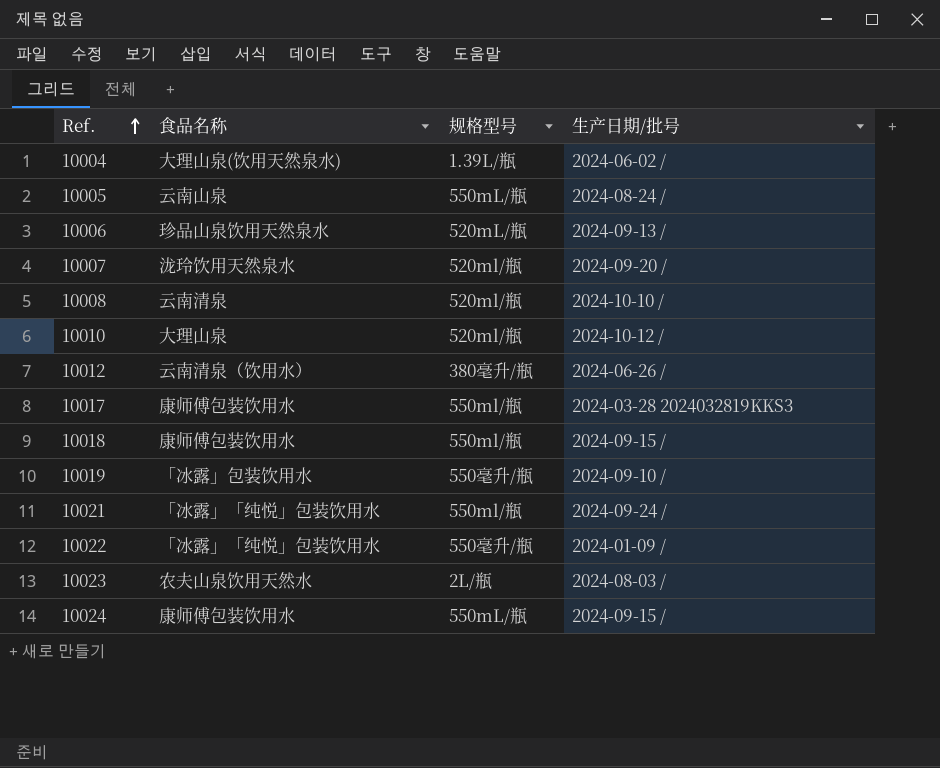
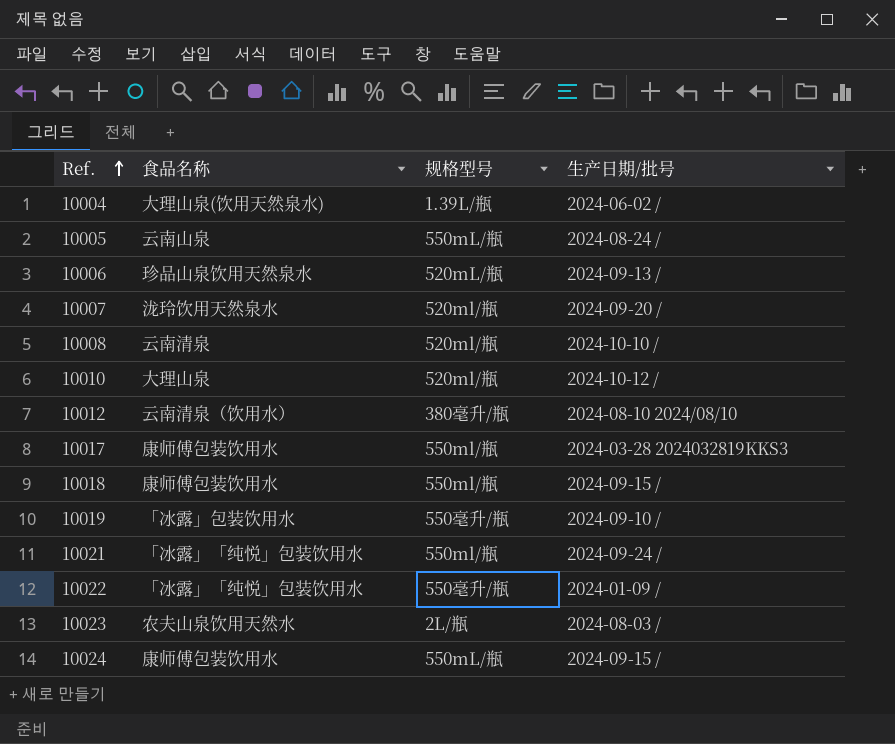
10012 | 生产日期/批号: 2024-06-26 / -> 2024-08-10 2024/08/10

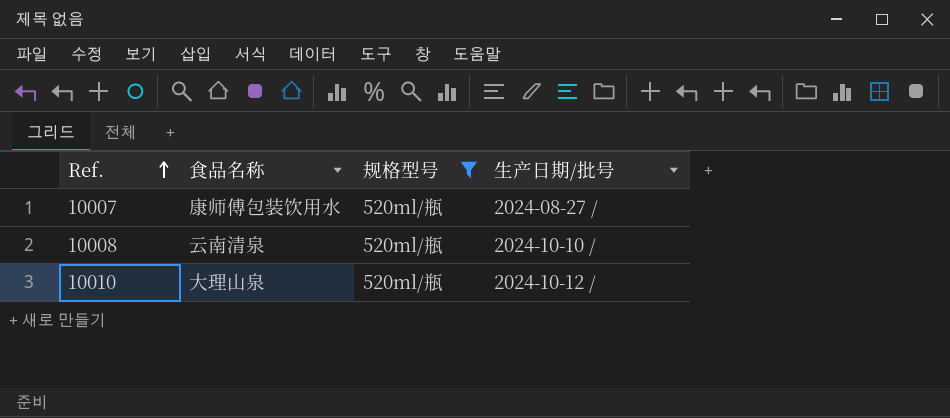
filter: none -> 规格型号 = 520ml/瓶
10007 | 食品名称: 泷玲饮用天然泉水 -> 康师傅包装饮用水
10007 | 生产日期/批号: 2024-09-20 / -> 2024-08-27 /

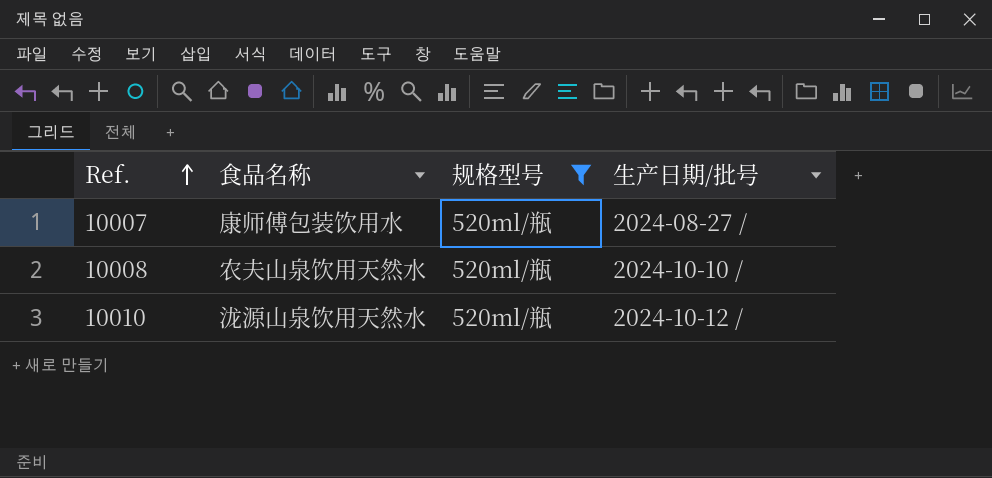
10008 | 食品名称: 云南清泉 -> 农夫山泉饮用天然水
10010 | 食品名称: 大理山泉 -> 泷源山泉饮用天然水

